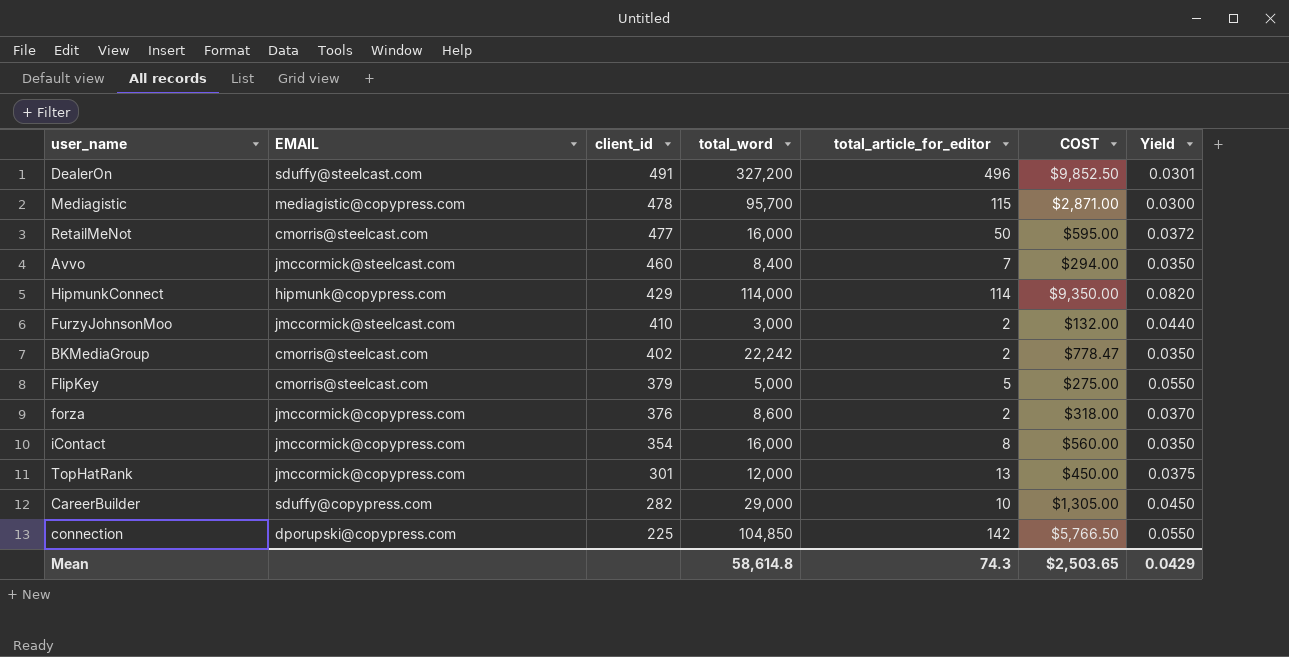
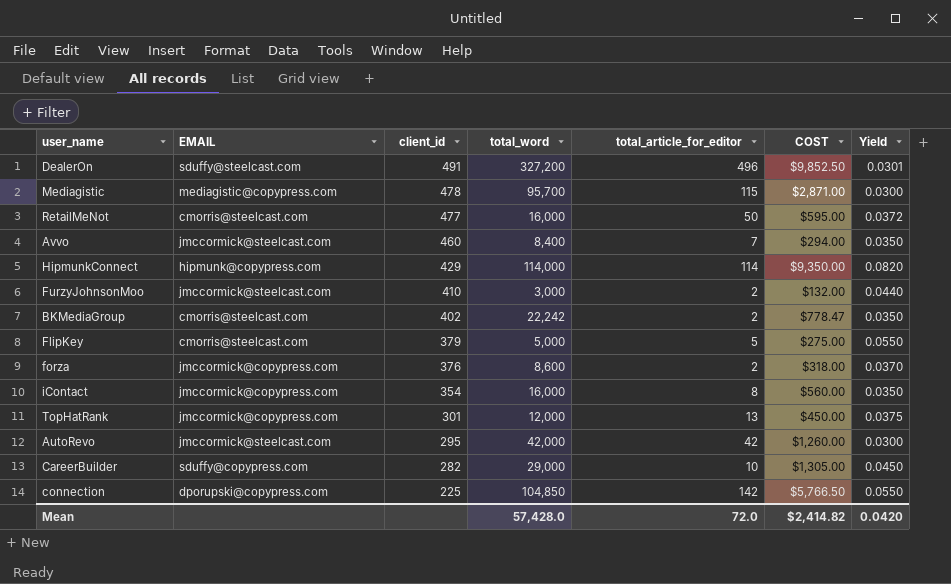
row AutoRevo: none -> jmccormick@steelcast.com | 295 | 42,000 | 42 | $1,260.00 | 0.0300
Mean | total_word: 58,614.8 -> 57,428.0
Mean | total_article_for_editor: 74.3 -> 72.0
Mean | COST: $2,503.65 -> $2,414.82
Mean | Yield: 0.0429 -> 0.0420

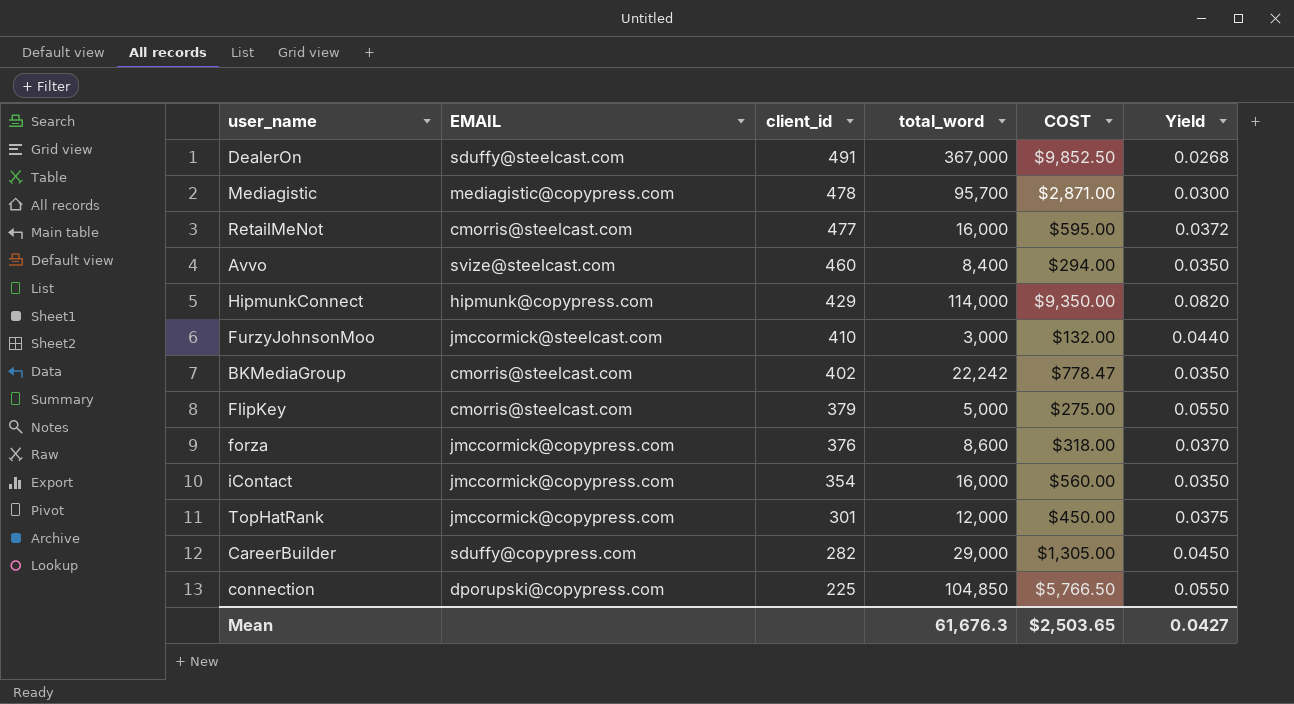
column total_article_for_editor | position: 5 -> none
row AutoRevo: jmccormick@steelcast.com | 295 | 42,000 | 42 | $1,260.00 | 0.0300 -> none
DealerOn | total_word: 327,200 -> 367,000
DealerOn | Yield: 0.0301 -> 0.0268
Avvo | EMAIL: jmccormick@steelcast.com -> svize@steelcast.com
Mean | total_word: 57,428.0 -> 61,676.3
Mean | COST: $2,414.82 -> $2,503.65
Mean | Yield: 0.0420 -> 0.0427

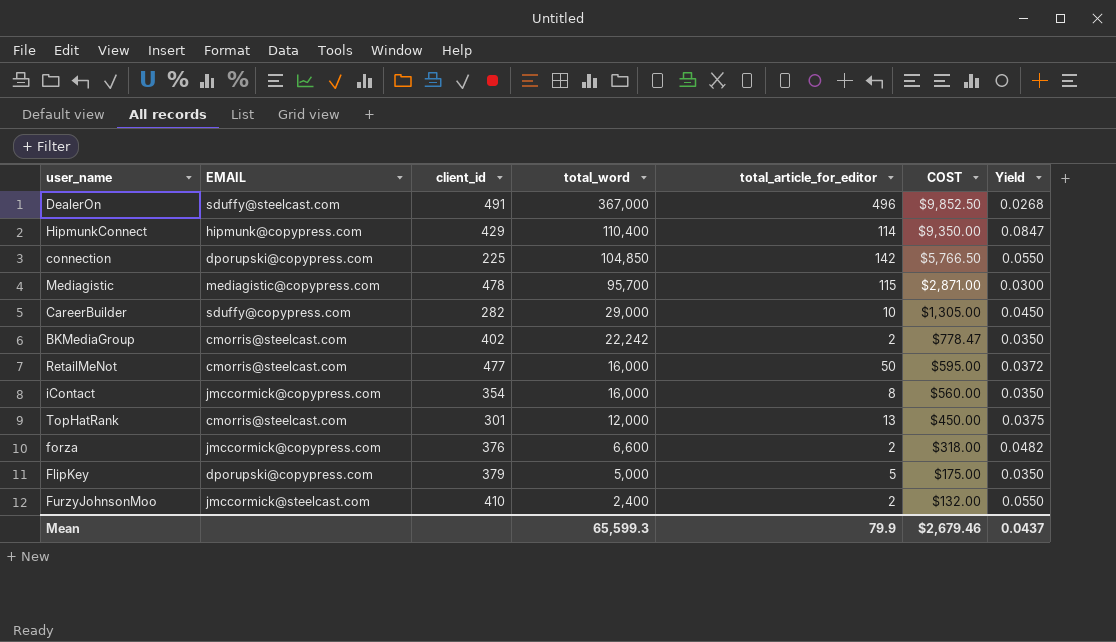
row order: client_id descending -> total_word descending
column total_article_for_editor | position: none -> 5
row Avvo: svize@steelcast.com | 460 | 8,400 | $294.00 | 0.0350 -> none
HipmunkConnect | total_word: 114,000 -> 110,400
HipmunkConnect | Yield: 0.0820 -> 0.0847
TopHatRank | EMAIL: jmccormick@copypress.com -> cmorris@steelcast.com
forza | total_word: 8,600 -> 6,600
forza | Yield: 0.0370 -> 0.0482
FlipKey | EMAIL: cmorris@steelcast.com -> dporupski@copypress.com
FlipKey | COST: $275.00 -> $175.00
FlipKey | Yield: 0.0550 -> 0.0350
FurzyJohnsonMoo | total_word: 3,000 -> 2,400
FurzyJohnsonMoo | Yield: 0.0440 -> 0.0550
Mean | total_word: 61,676.3 -> 65,599.3
Mean | COST: $2,503.65 -> $2,679.46
Mean | Yield: 0.0427 -> 0.0437

